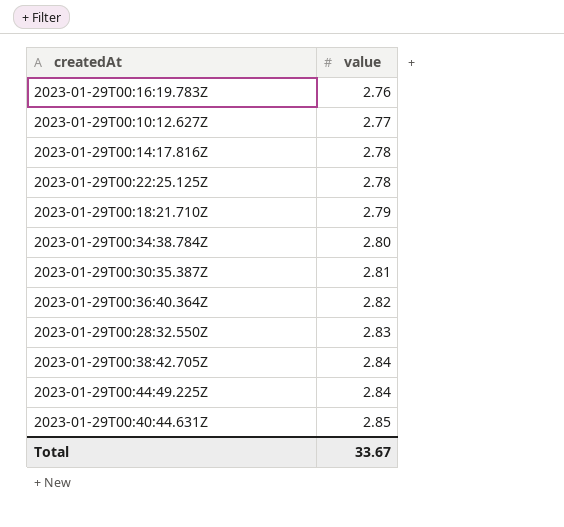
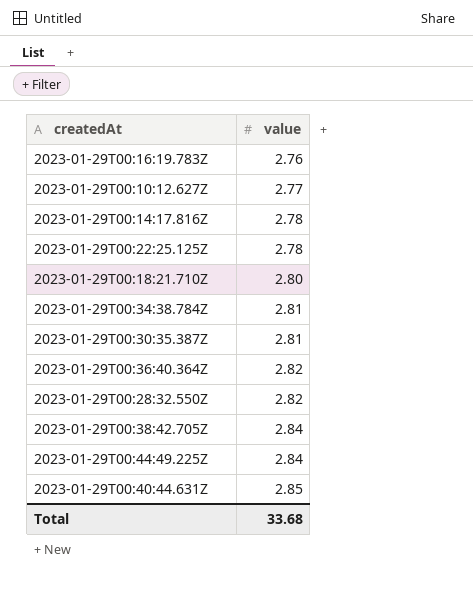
2023-01-29T00:18:21.710Z | value: 2.79 -> 2.80
2023-01-29T00:34:38.784Z | value: 2.80 -> 2.81
2023-01-29T00:28:32.550Z | value: 2.83 -> 2.82
Total | value: 33.67 -> 33.68

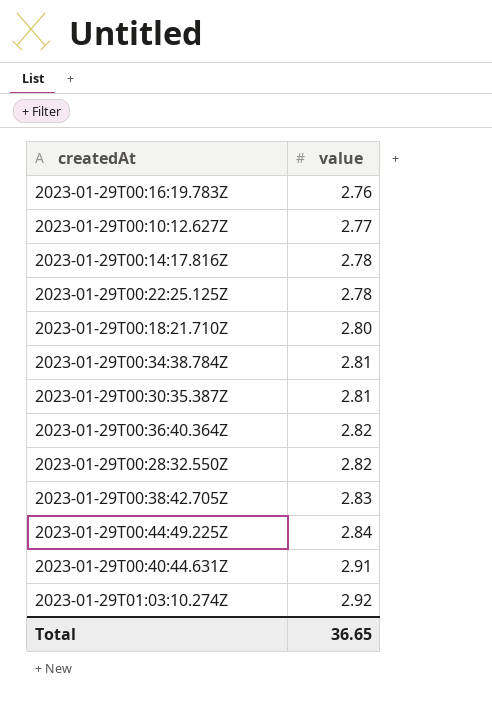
2023-01-29T00:38:42.705Z | value: 2.84 -> 2.83
2023-01-29T00:40:44.631Z | value: 2.85 -> 2.91
row 2023-01-29T01:03:10.274Z: none -> 2.92
Total | value: 33.68 -> 36.65

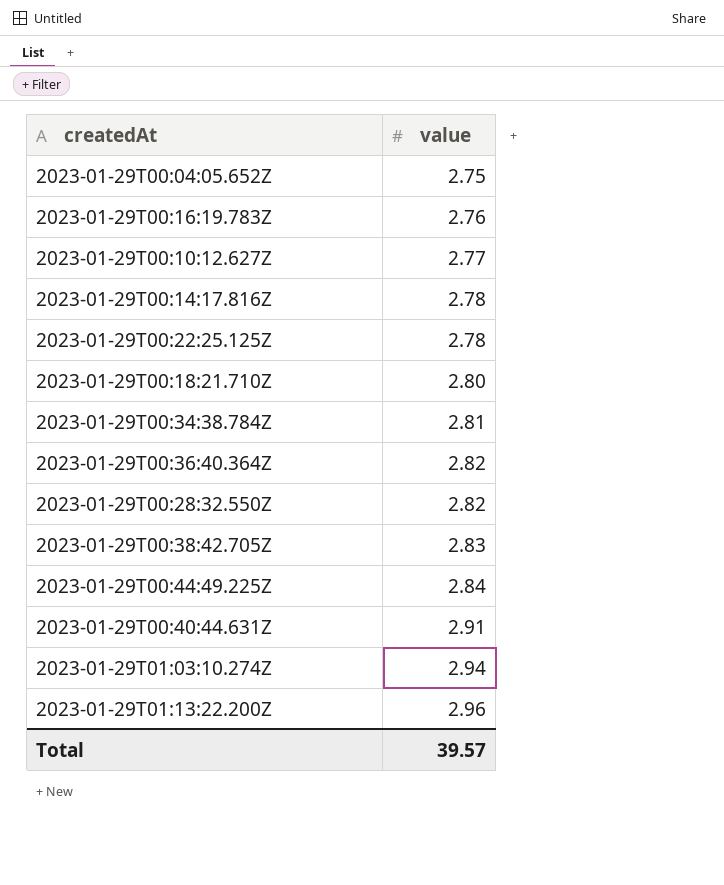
row 2023-01-29T00:30:35.387Z: 2.81 -> none
row 2023-01-29T00:04:05.652Z: none -> 2.75
2023-01-29T01:03:10.274Z | value: 2.92 -> 2.94
row 2023-01-29T01:13:22.200Z: none -> 2.96
Total | value: 36.65 -> 39.57

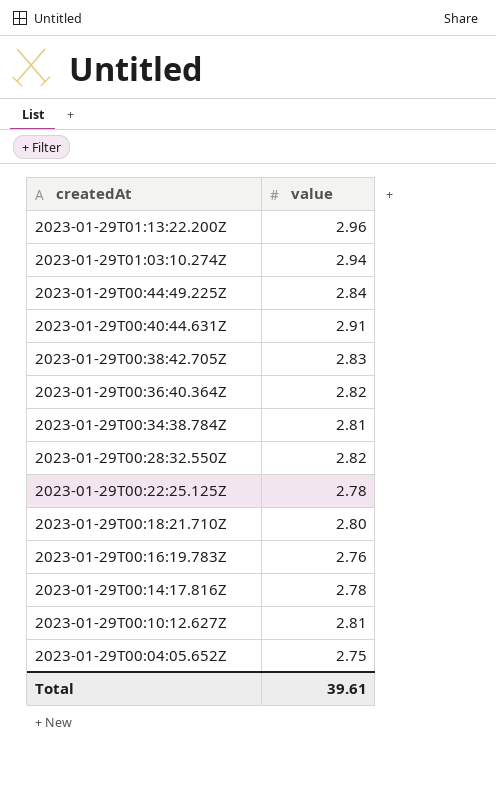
row order: value ascending -> createdAt descending
2023-01-29T00:10:12.627Z | value: 2.77 -> 2.81
Total | value: 39.57 -> 39.61

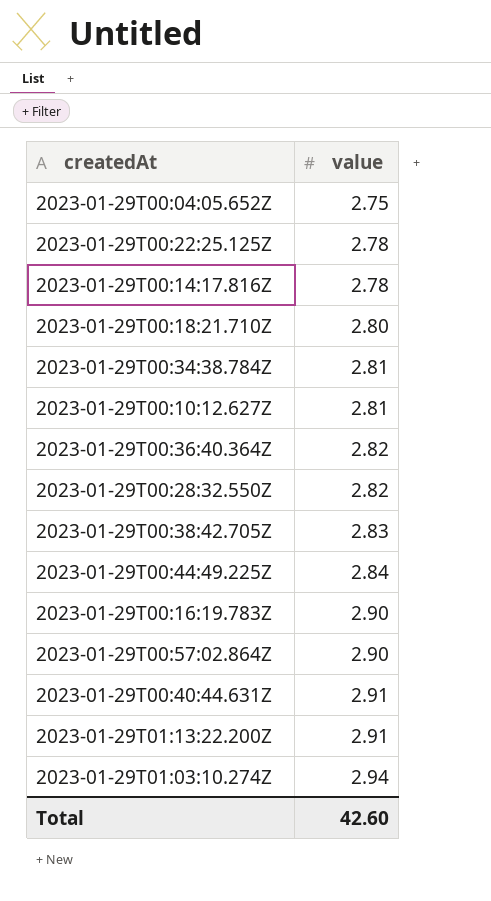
row order: createdAt descending -> value ascending
2023-01-29T00:16:19.783Z | value: 2.76 -> 2.90
row 2023-01-29T00:57:02.864Z: none -> 2.90
2023-01-29T01:13:22.200Z | value: 2.96 -> 2.91
Total | value: 39.61 -> 42.60

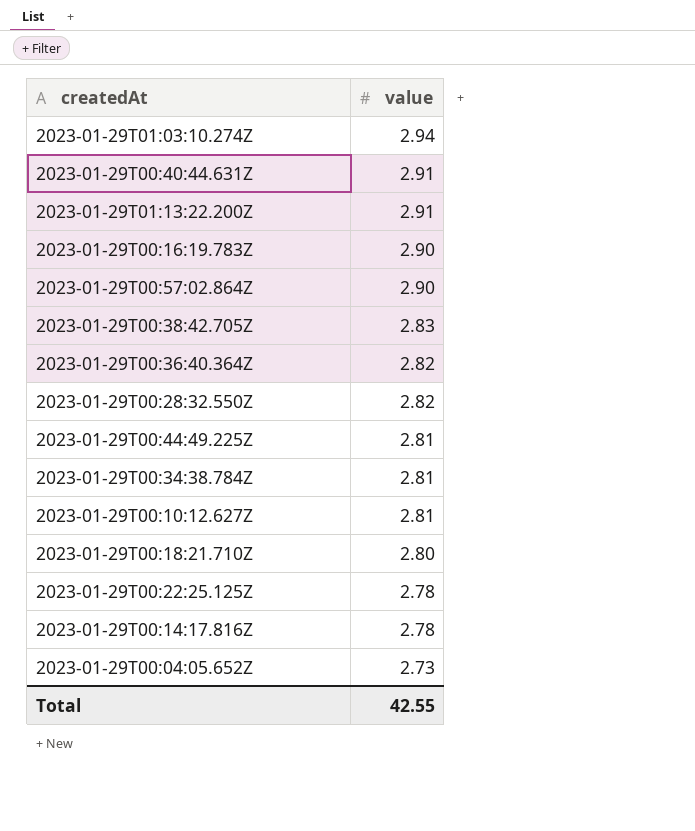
row order: value ascending -> value descending
2023-01-29T00:44:49.225Z | value: 2.84 -> 2.81
2023-01-29T00:04:05.652Z | value: 2.75 -> 2.73
Total | value: 42.60 -> 42.55

